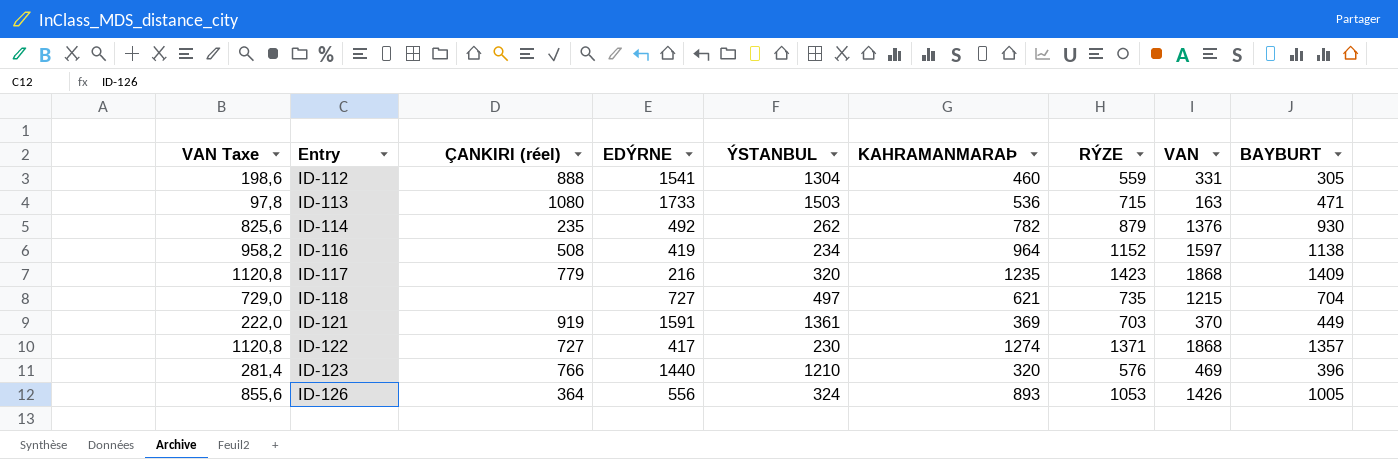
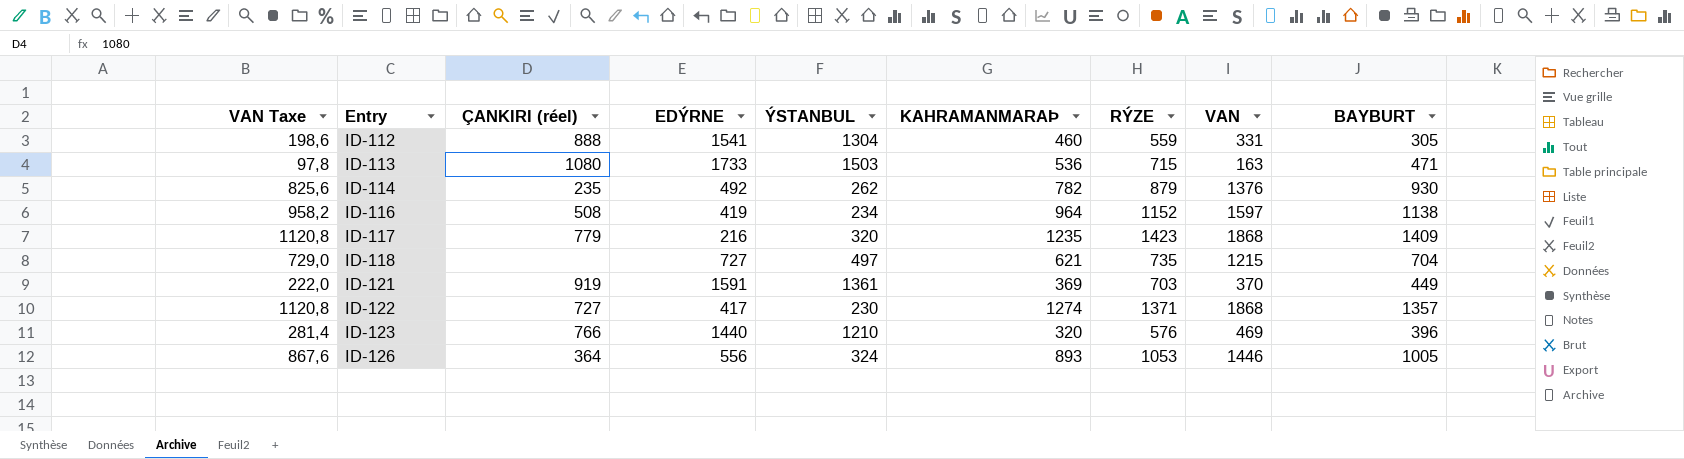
ID-126 | VAN Taxe: 855,6 -> 867,6
ID-126 | VAN: 1426 -> 1446

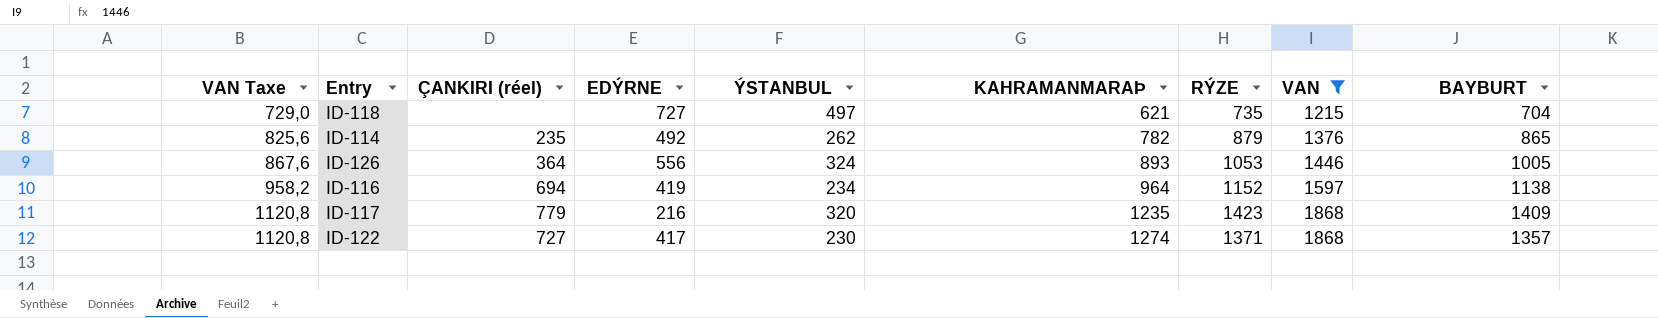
filter: none -> VAN >= 1215
row order: Entry ascending -> VAN Taxe ascending
ID-114 | BAYBURT: 930 -> 865
ID-116 | ÇANKIRI (réel): 508 -> 694

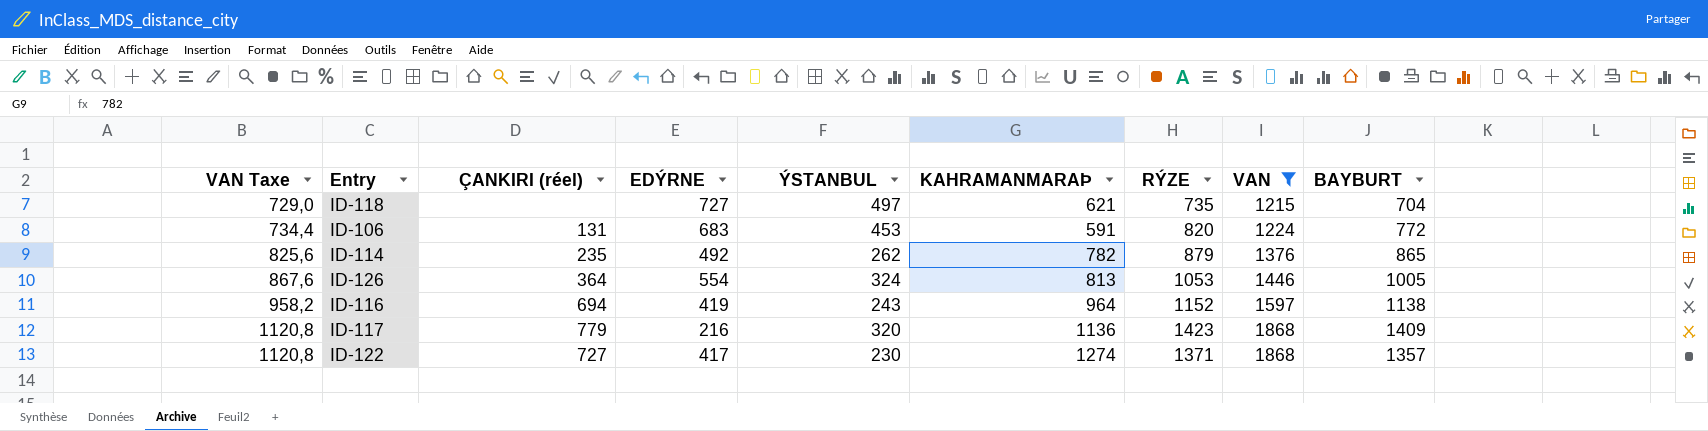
row ID-106: none -> 734,4 | 131 | 683 | 453 | 591 | 820 | 1224 | 772
ID-126 | EDÝRNE: 556 -> 554
ID-126 | KAHRAMANMARAÞ: 893 -> 813
ID-116 | ÝSTANBUL: 234 -> 243
ID-117 | KAHRAMANMARAÞ: 1235 -> 1136

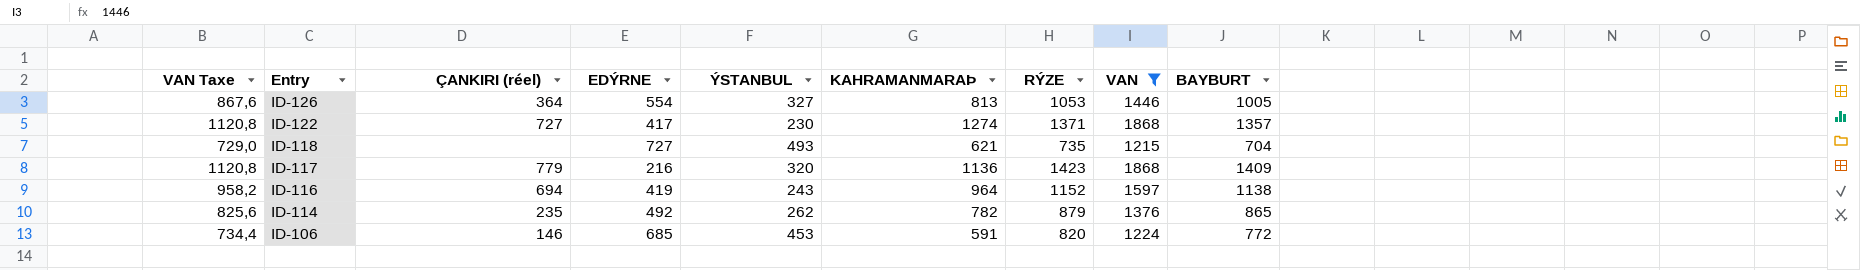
row order: VAN Taxe ascending -> Entry descending
ID-126 | ÝSTANBUL: 324 -> 327
ID-118 | ÝSTANBUL: 497 -> 493
ID-106 | ÇANKIRI (réel): 131 -> 146
ID-106 | EDÝRNE: 683 -> 685

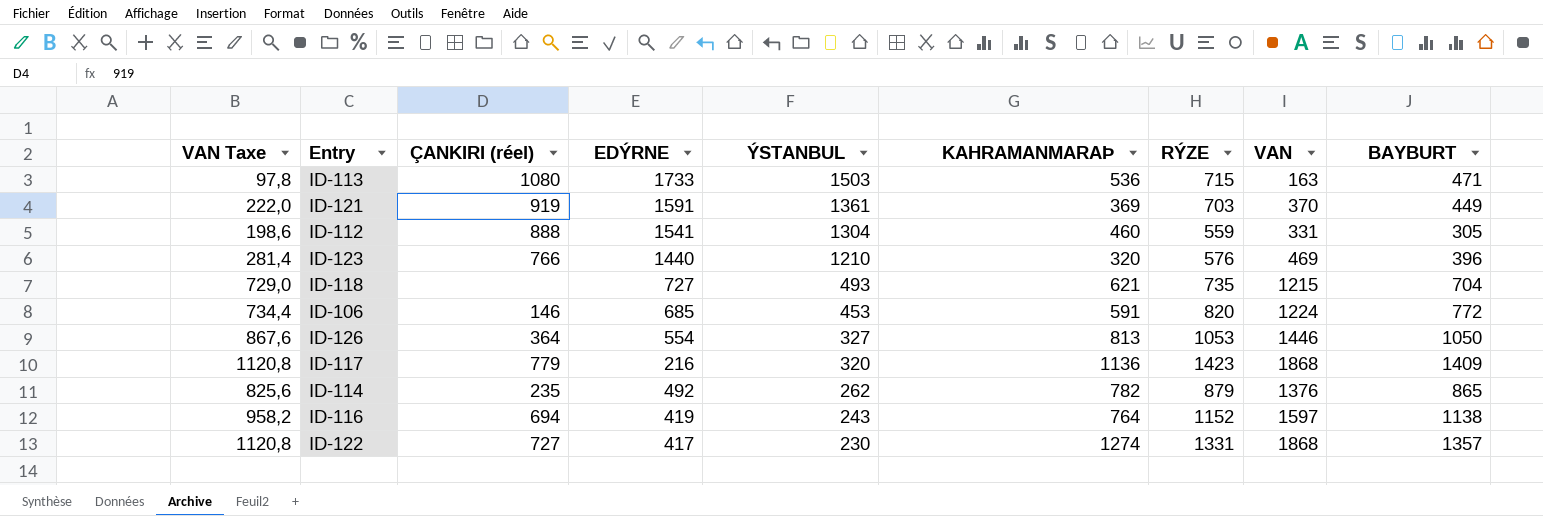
filter: VAN >= 1215 -> none
row order: Entry descending -> ÝSTANBUL descending
ID-126 | BAYBURT: 1005 -> 1050
ID-116 | KAHRAMANMARAÞ: 964 -> 764
ID-122 | RÝZE: 1371 -> 1331

